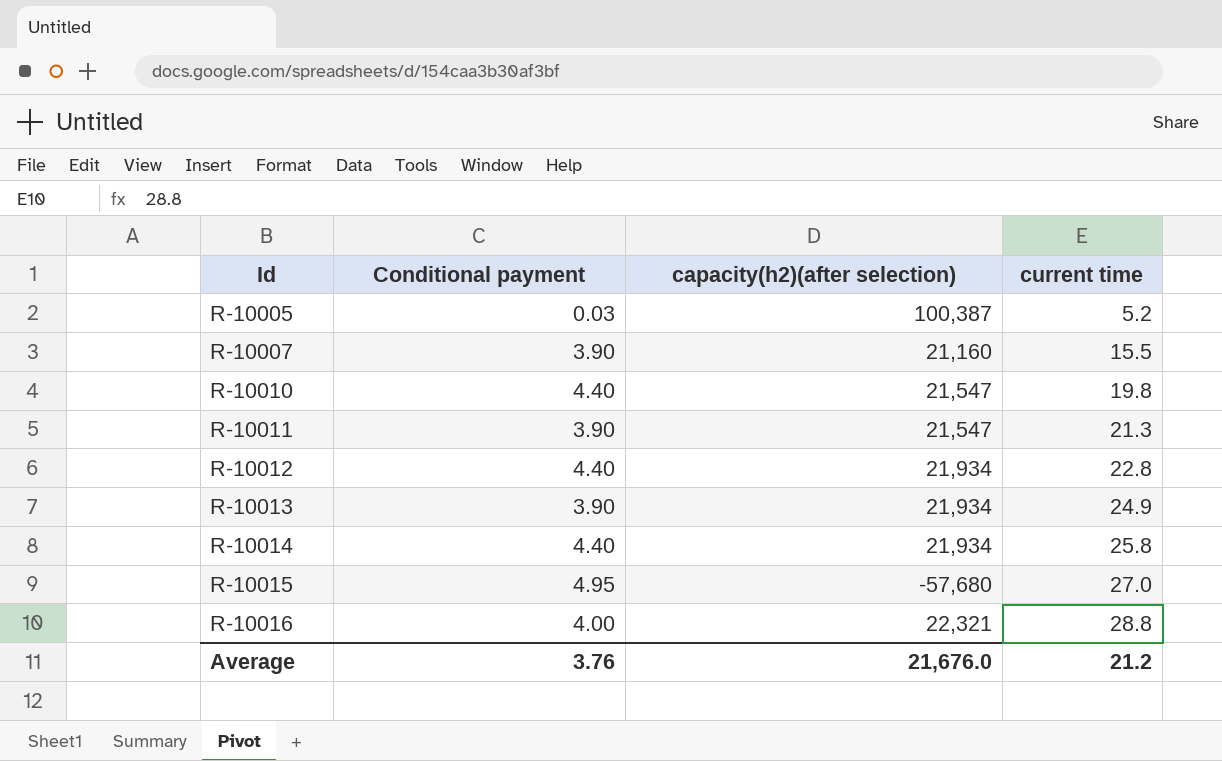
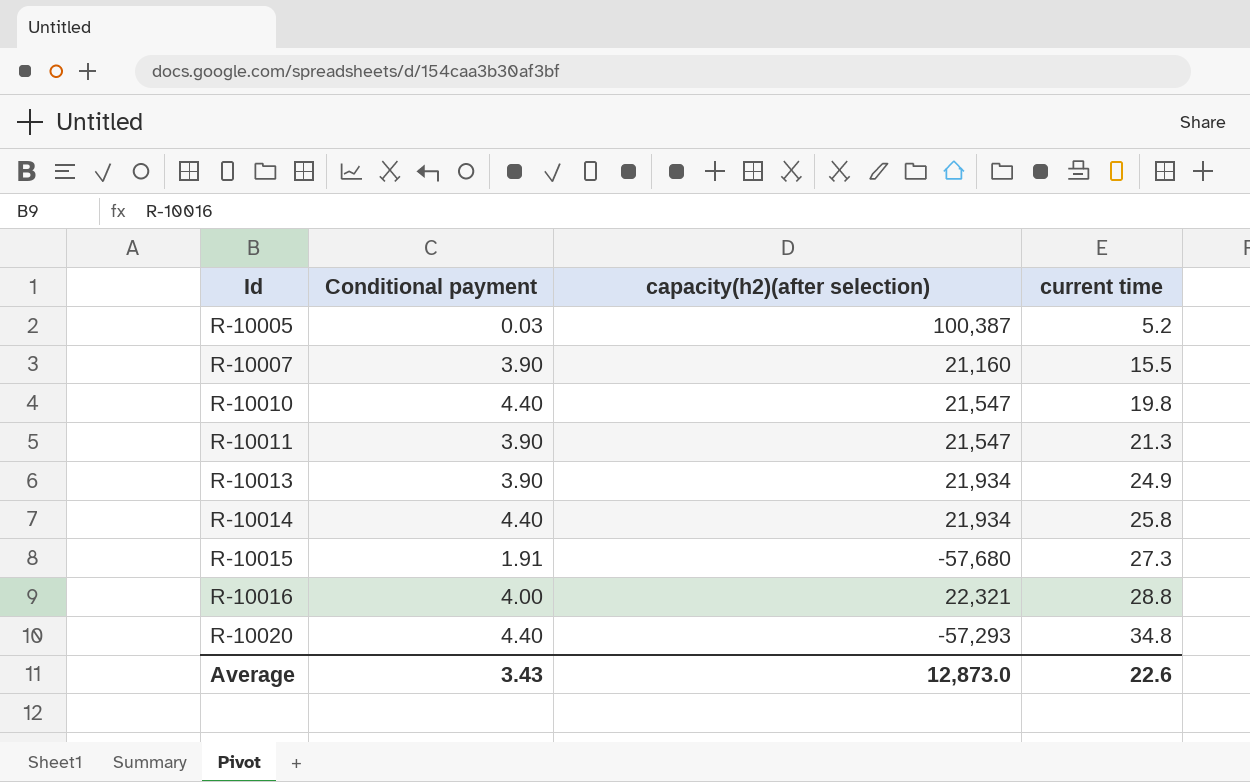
row R-10012: 4.40 | 21,934 | 22.8 -> none
R-10015 | Conditional payment: 4.95 -> 1.91
R-10015 | current time: 27.0 -> 27.3
row R-10020: none -> 4.40 | -57,293 | 34.8
Average | Conditional payment: 3.76 -> 3.43
Average | capacity(h2)(after selection): 21,676.0 -> 12,873.0
Average | current time: 21.2 -> 22.6

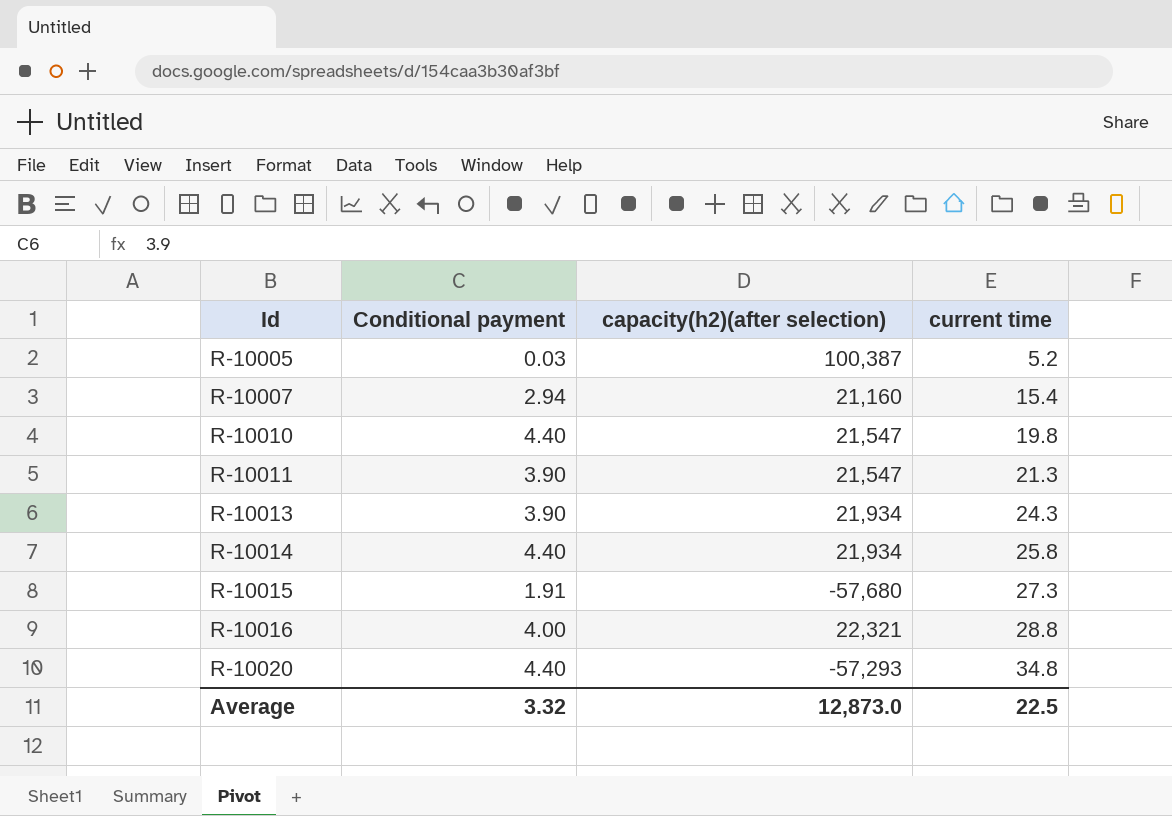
R-10007 | Conditional payment: 3.90 -> 2.94
R-10007 | current time: 15.5 -> 15.4
R-10013 | current time: 24.9 -> 24.3
Average | Conditional payment: 3.43 -> 3.32
Average | current time: 22.6 -> 22.5

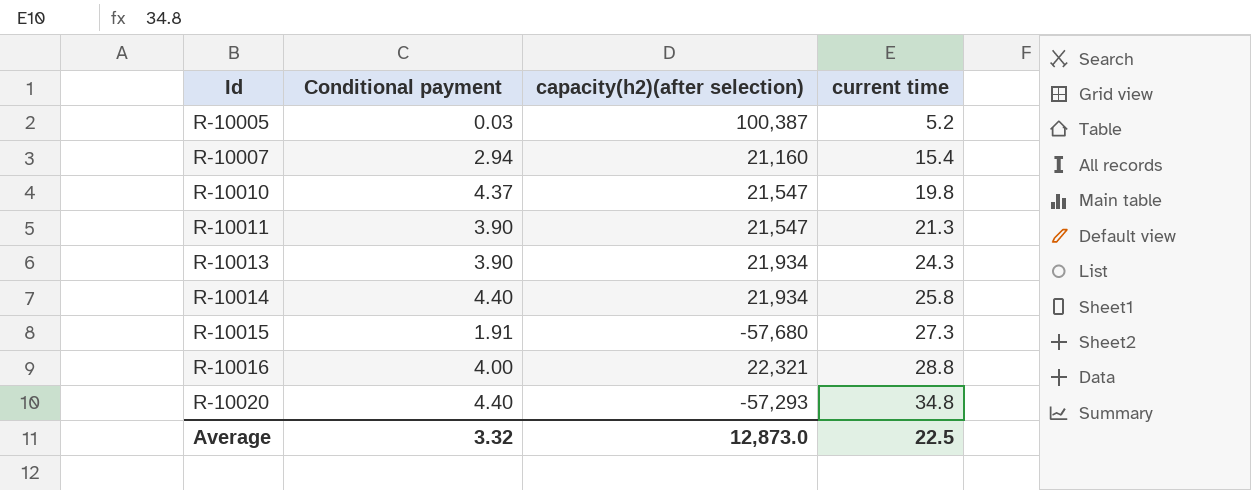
R-10010 | Conditional payment: 4.40 -> 4.37

